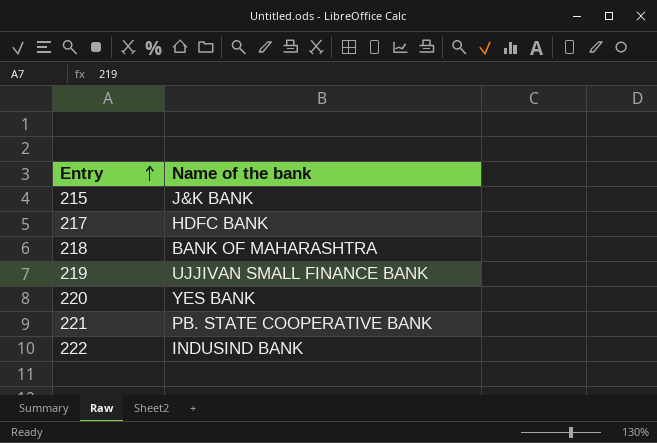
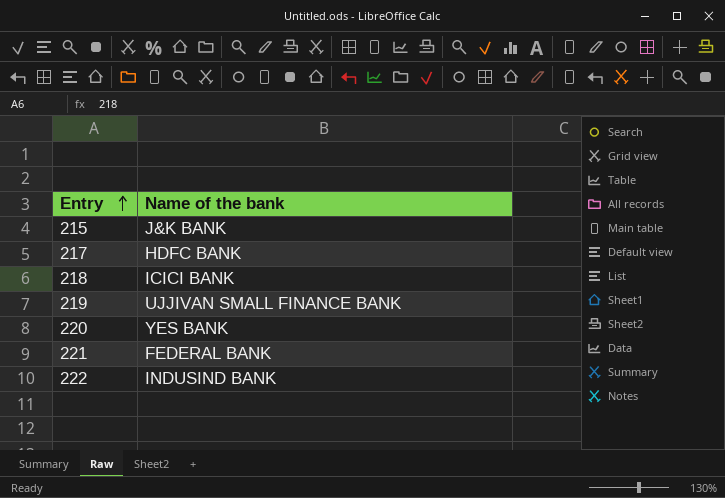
218 | Name of the bank: BANK OF MAHARASHTRA -> ICICI BANK
221 | Name of the bank: PB. STATE COOPERATIVE BANK -> FEDERAL BANK

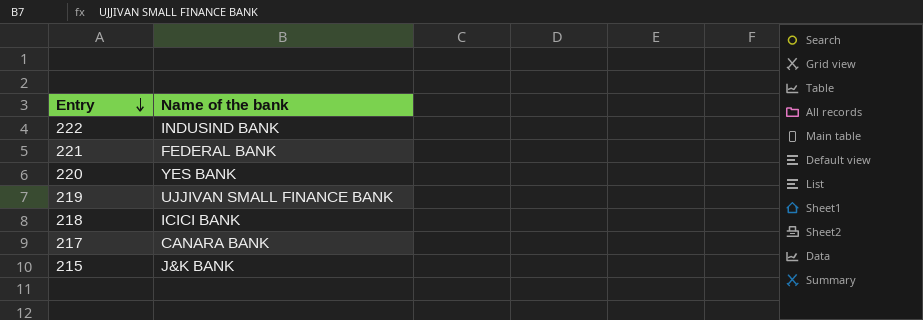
row order: Entry ascending -> Entry descending
217 | Name of the bank: HDFC BANK -> CANARA BANK

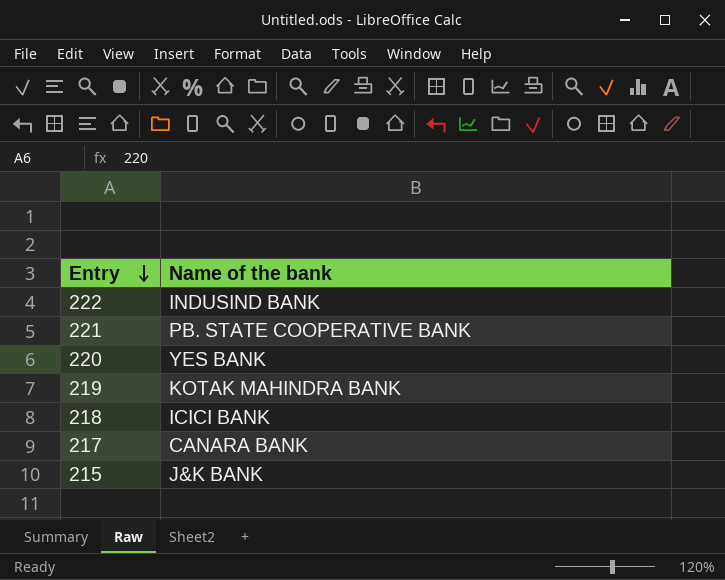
221 | Name of the bank: FEDERAL BANK -> PB. STATE COOPERATIVE BANK
219 | Name of the bank: UJJIVAN SMALL FINANCE BANK -> KOTAK MAHINDRA BANK

